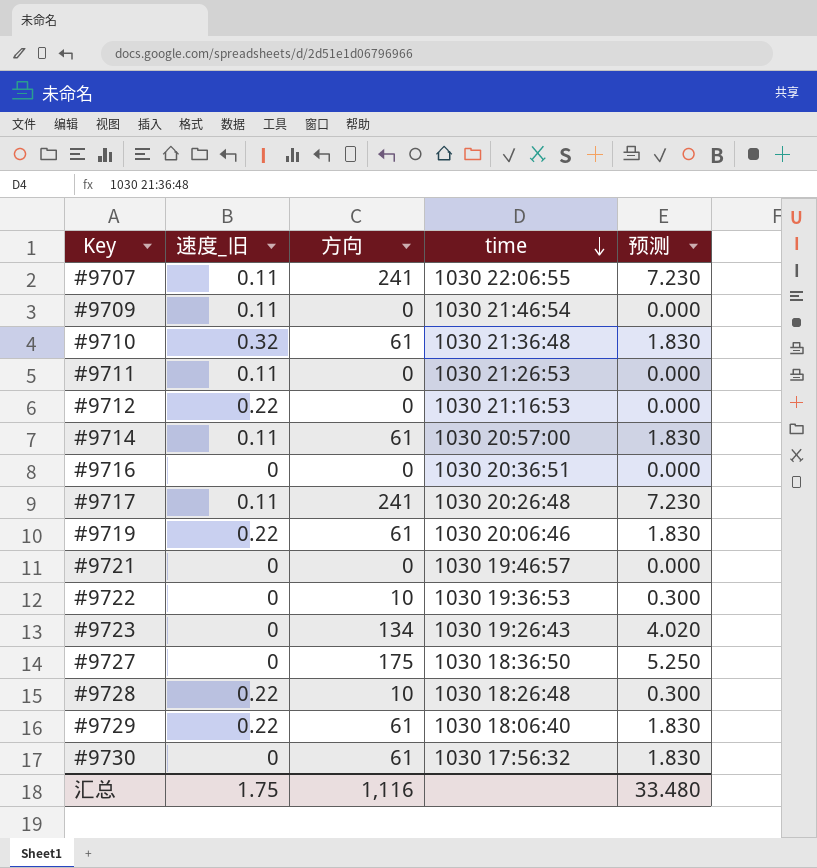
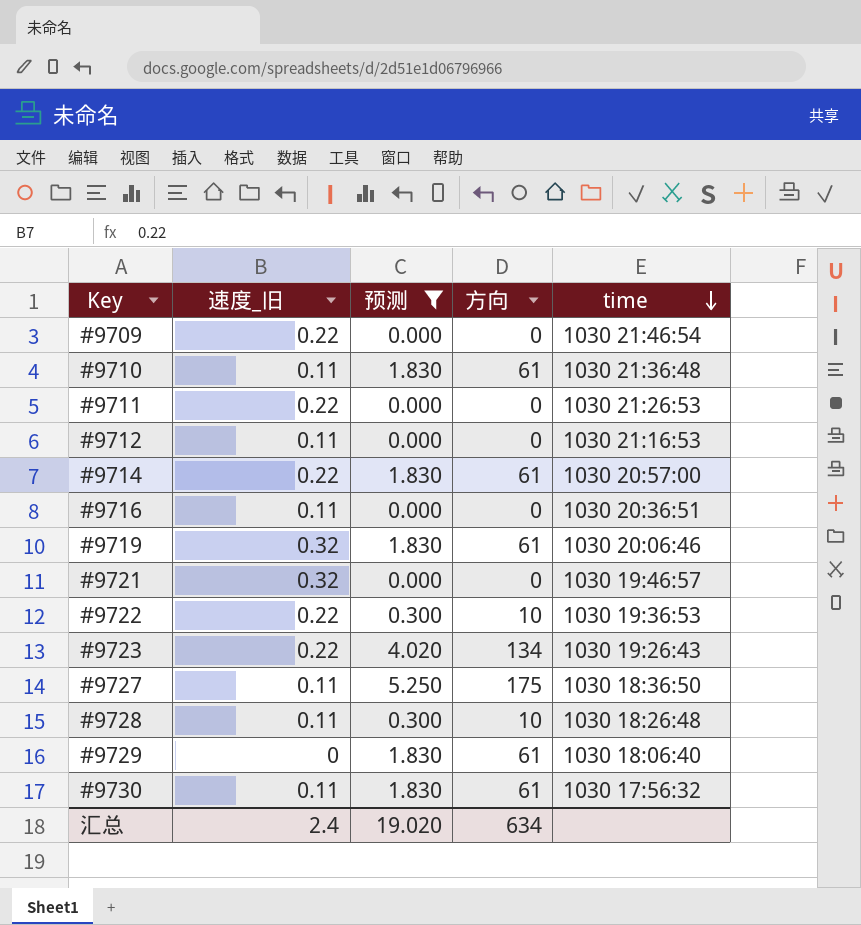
filter: none -> 预测 != 7.230
column 预测 | position: 5 -> 3
#9709 | 速度_旧: 0.11 -> 0.22
#9710 | 速度_旧: 0.32 -> 0.11
#9711 | 速度_旧: 0.11 -> 0.22
#9712 | 速度_旧: 0.22 -> 0.11
#9714 | 速度_旧: 0.11 -> 0.22
#9716 | 速度_旧: 0 -> 0.11
#9719 | 速度_旧: 0.22 -> 0.32
#9721 | 速度_旧: 0 -> 0.32
#9722 | 速度_旧: 0 -> 0.22
#9723 | 速度_旧: 0 -> 0.22
#9727 | 速度_旧: 0 -> 0.11
#9728 | 速度_旧: 0.22 -> 0.11
#9729 | 速度_旧: 0.22 -> 0
#9730 | 速度_旧: 0 -> 0.11
汇总 | 速度_旧: 1.75 -> 2.4
汇总 | 预测: 33.480 -> 19.020
汇总 | 方向: 1,116 -> 634

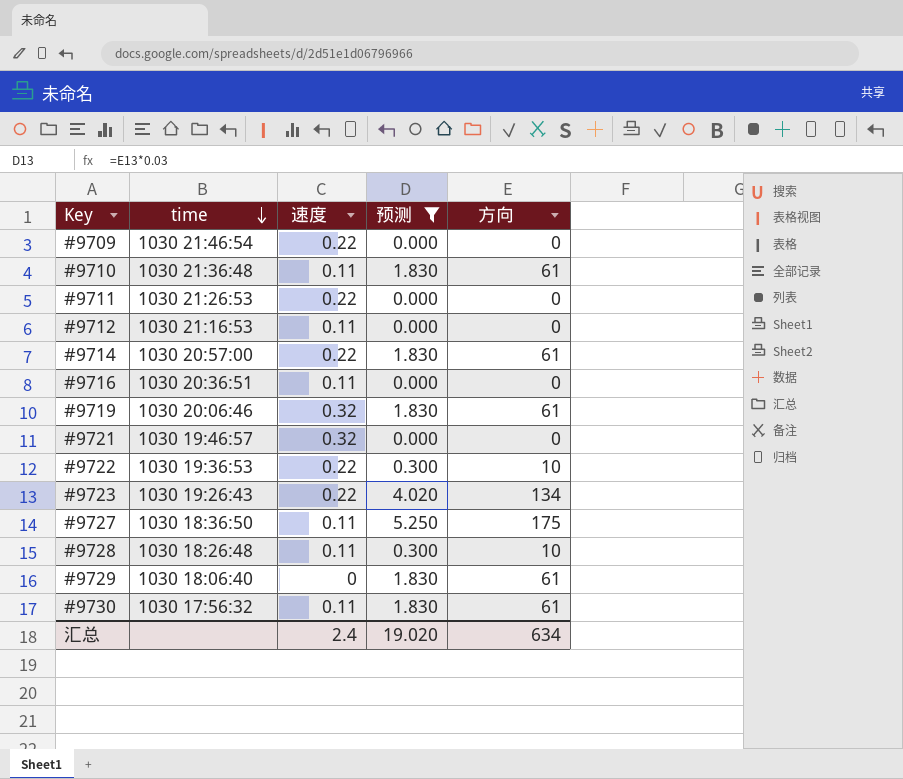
column time | position: 5 -> 2
column name: 速度_旧 -> 速度

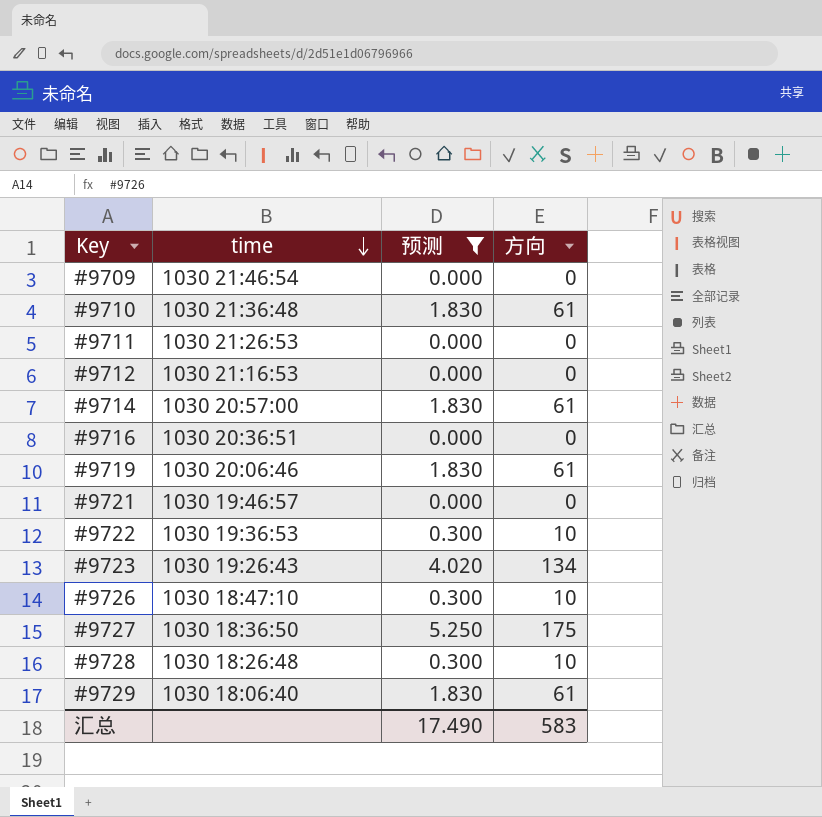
column 速度 | position: 3 -> none
row #9730: 1030 17:56:32 | 0.11 | 1.830 | 61 -> none
row #9726: none -> 1030 18:47:10 | 0.300 | 10
汇总 | 预测: 19.020 -> 17.490
汇总 | 方向: 634 -> 583

